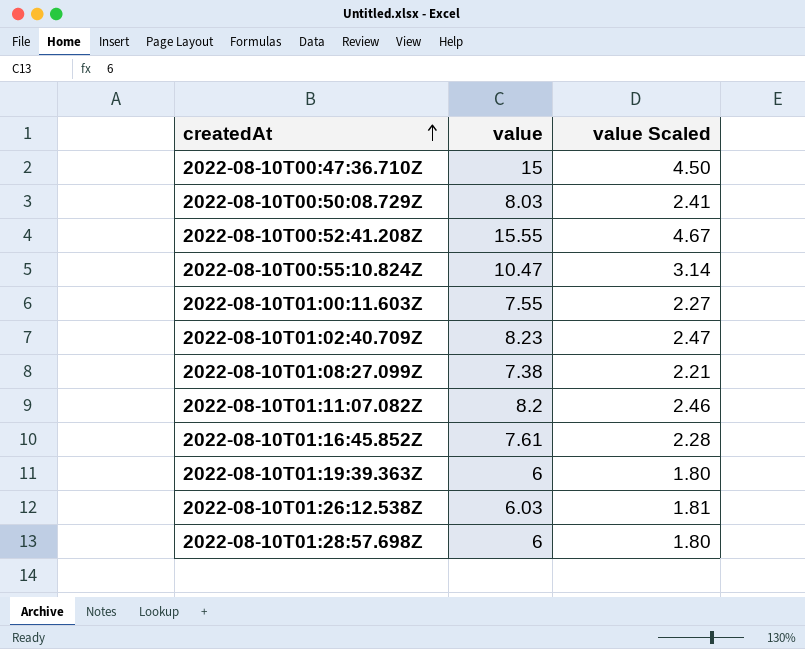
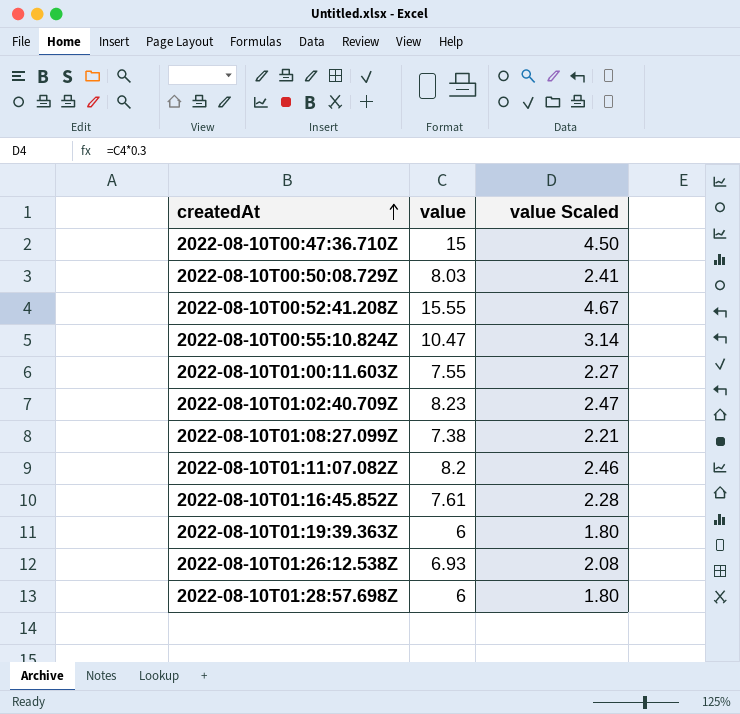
2022-08-10T01:26:12.538Z | value: 6.03 -> 6.93
2022-08-10T01:26:12.538Z | value Scaled: 1.81 -> 2.08

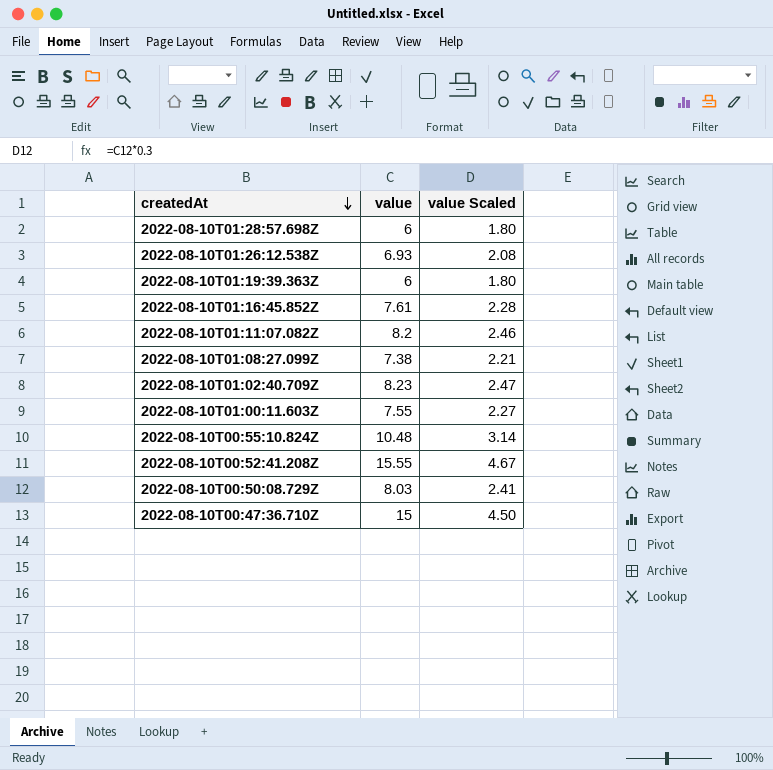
row order: createdAt ascending -> createdAt descending
2022-08-10T00:55:10.824Z | value: 10.47 -> 10.48

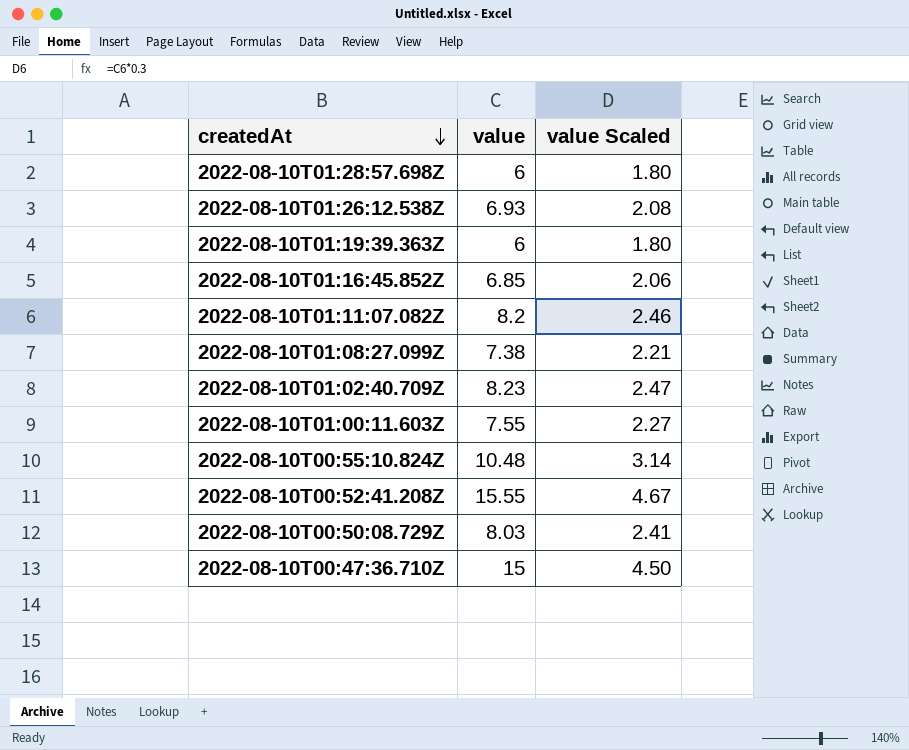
2022-08-10T01:16:45.852Z | value: 7.61 -> 6.85
2022-08-10T01:16:45.852Z | value Scaled: 2.28 -> 2.06

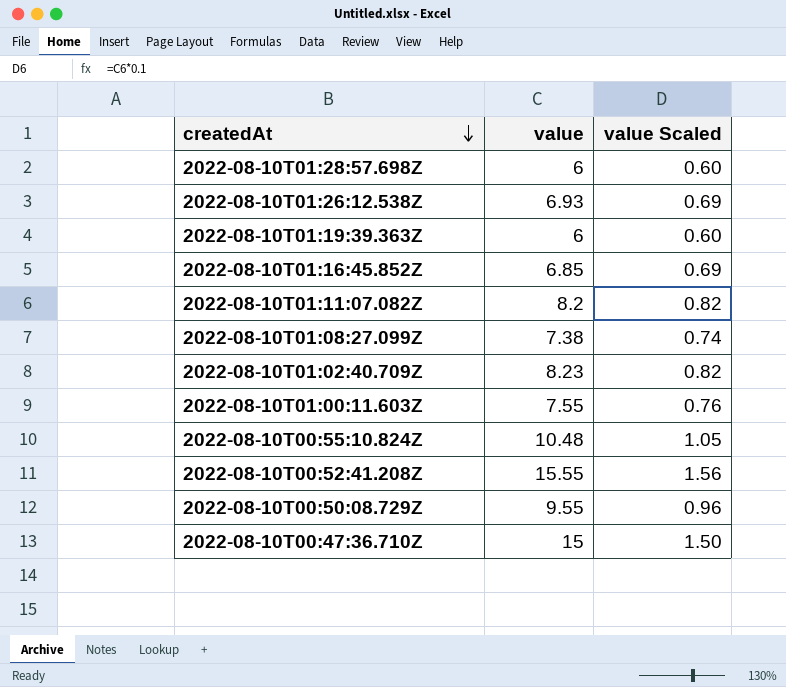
column value Scaled | formula: [value] * 0.3 -> [value] * 0.1
2022-08-10T00:50:08.729Z | value: 8.03 -> 9.55

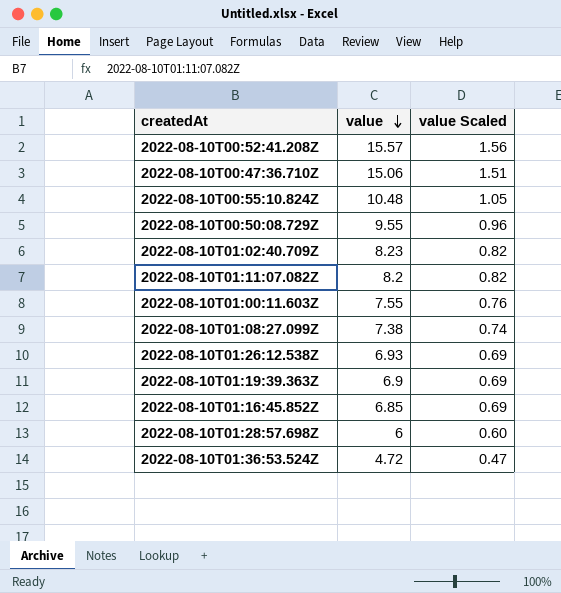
row order: createdAt descending -> value descending
2022-08-10T00:52:41.208Z | value: 15.55 -> 15.57
2022-08-10T00:47:36.710Z | value: 15 -> 15.06
2022-08-10T00:47:36.710Z | value Scaled: 1.50 -> 1.51
2022-08-10T01:19:39.363Z | value: 6 -> 6.9
2022-08-10T01:19:39.363Z | value Scaled: 0.60 -> 0.69
row 2022-08-10T01:36:53.524Z: none -> 4.72 | 0.47

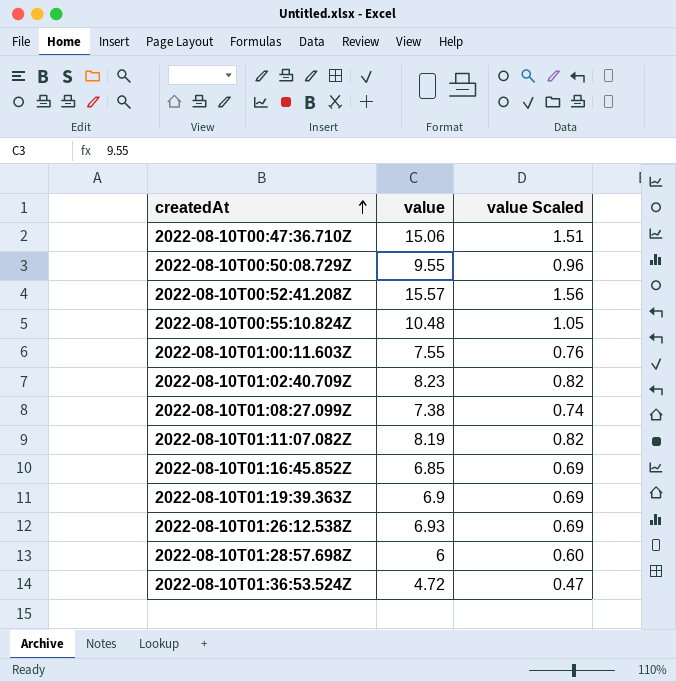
row order: value descending -> createdAt ascending
2022-08-10T01:11:07.082Z | value: 8.2 -> 8.19

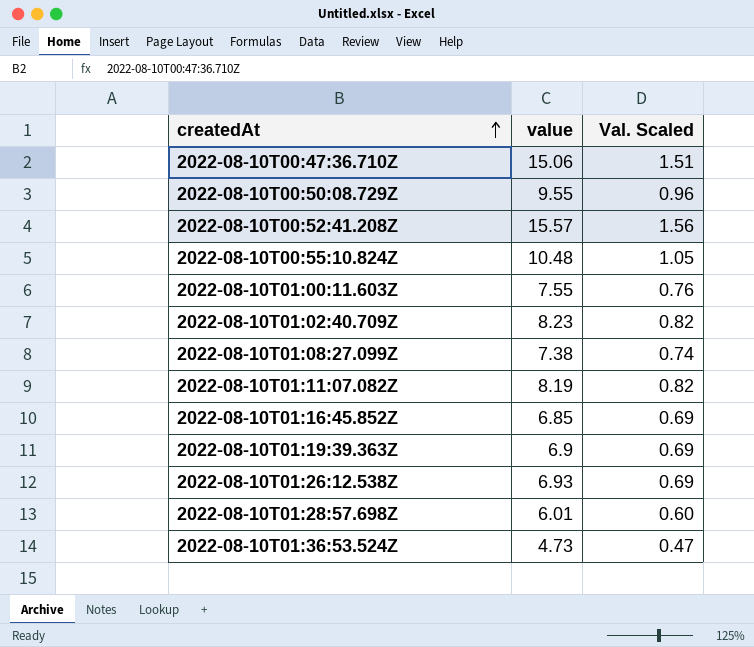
column name: value Scaled -> Val. Scaled
2022-08-10T01:28:57.698Z | value: 6 -> 6.01
2022-08-10T01:36:53.524Z | value: 4.72 -> 4.73

